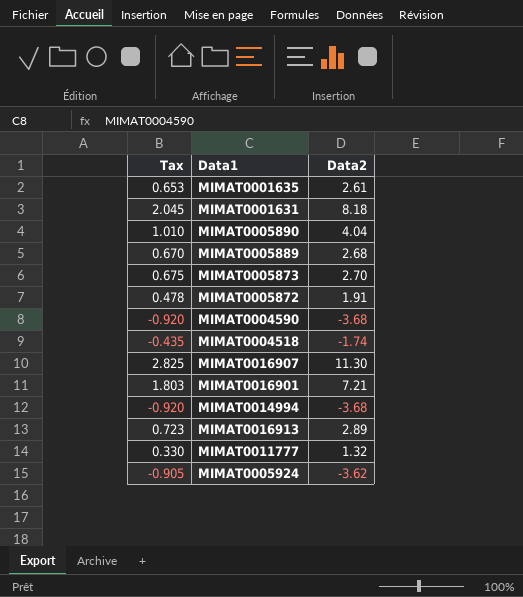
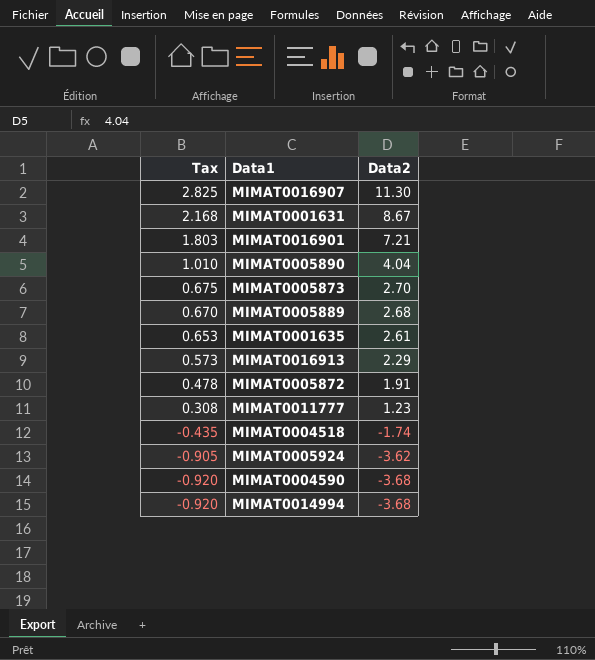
row order: none -> Tax descending
MIMAT0001631 | Tax: 2.045 -> 2.168
MIMAT0001631 | Data2: 8.18 -> 8.67
MIMAT0016913 | Tax: 0.723 -> 0.573
MIMAT0016913 | Data2: 2.89 -> 2.29
MIMAT0011777 | Tax: 0.330 -> 0.308
MIMAT0011777 | Data2: 1.32 -> 1.23

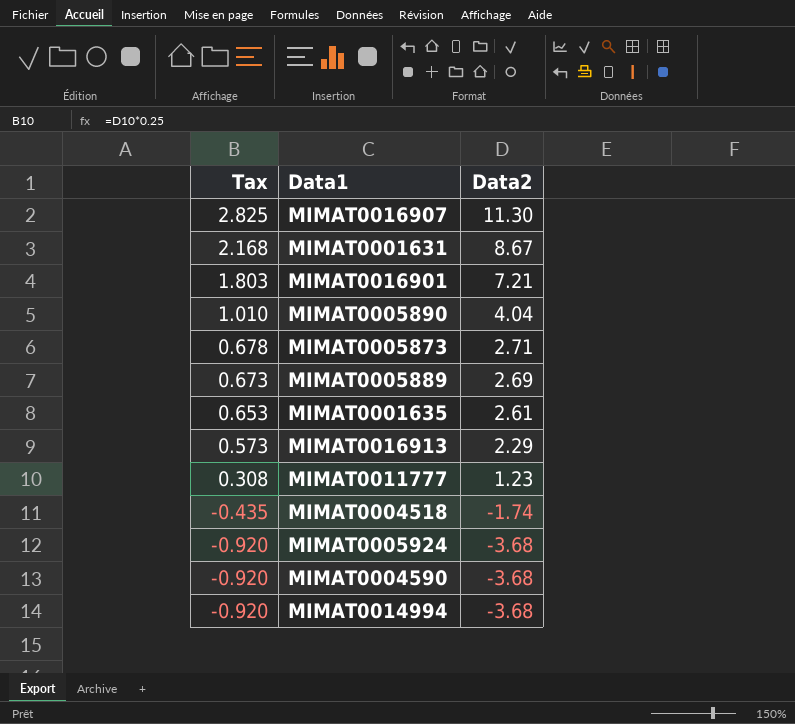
row MIMAT0005872: 0.478 | 1.91 -> none
MIMAT0005873 | Tax: 0.675 -> 0.678
MIMAT0005873 | Data2: 2.70 -> 2.71
MIMAT0005889 | Tax: 0.670 -> 0.673
MIMAT0005889 | Data2: 2.68 -> 2.69
MIMAT0005924 | Tax: -0.905 -> -0.920
MIMAT0005924 | Data2: -3.62 -> -3.68

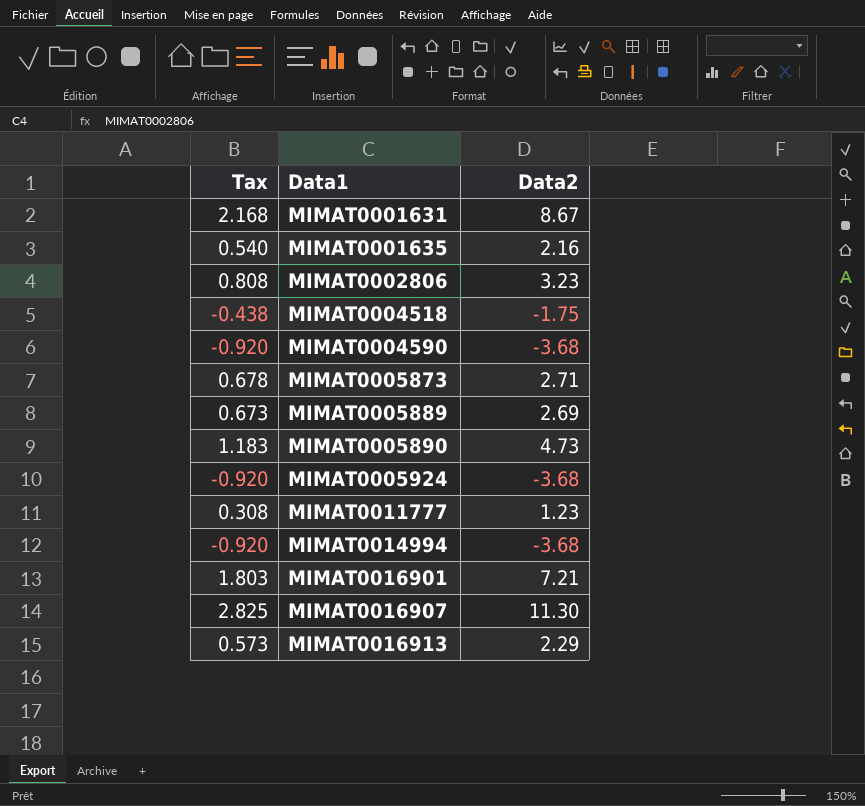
row order: Tax descending -> Data1 ascending
MIMAT0001635 | Tax: 0.653 -> 0.540
MIMAT0001635 | Data2: 2.61 -> 2.16
row MIMAT0002806: none -> 0.808 | 3.23
MIMAT0004518 | Tax: -0.435 -> -0.438
MIMAT0004518 | Data2: -1.74 -> -1.75
MIMAT0005890 | Tax: 1.010 -> 1.183
MIMAT0005890 | Data2: 4.04 -> 4.73

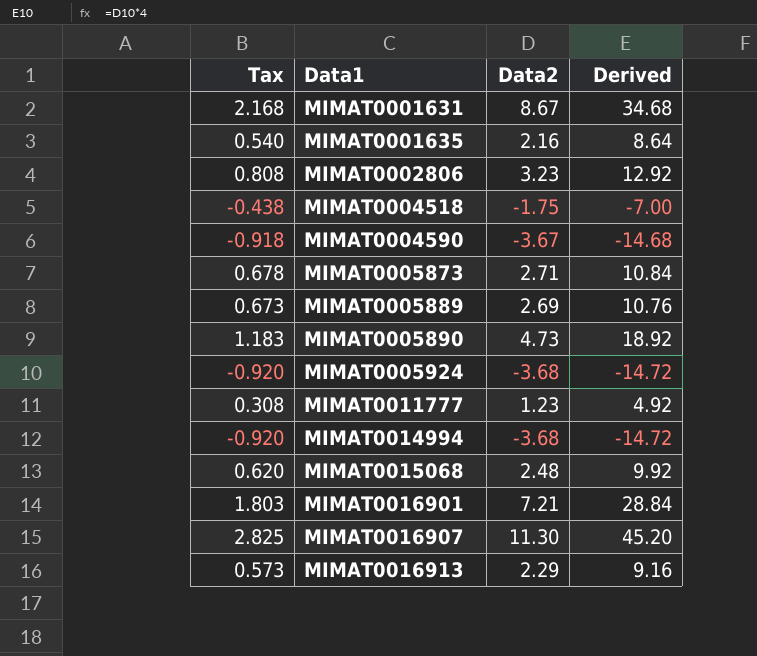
column Derived | formula: none -> [Data2] * 4
MIMAT0004590 | Tax: -0.920 -> -0.918
MIMAT0004590 | Data2: -3.68 -> -3.67
row MIMAT0015068: none -> 0.620 | 2.48 | 9.92

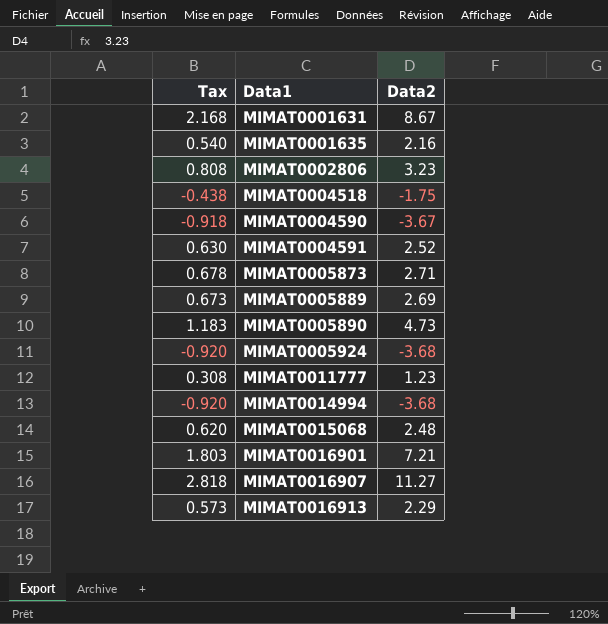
column Derived | formula: [Data2] * 4 -> none
row MIMAT0004591: none -> 0.630 | 2.52
MIMAT0016907 | Tax: 2.825 -> 2.818
MIMAT0016907 | Data2: 11.30 -> 11.27

